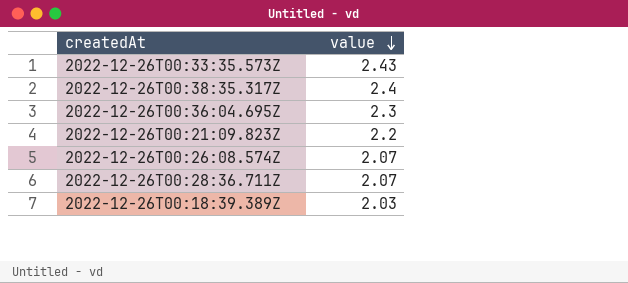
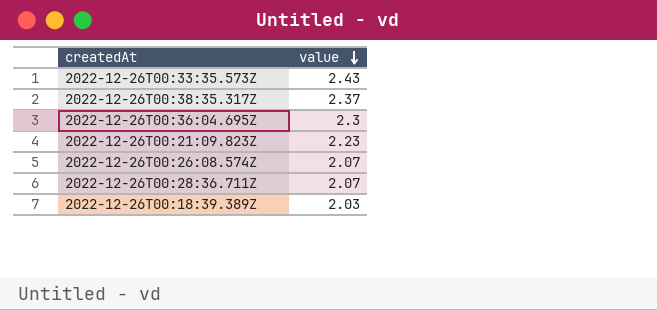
2022-12-26T00:38:35.317Z | value: 2.4 -> 2.37
2022-12-26T00:21:09.823Z | value: 2.2 -> 2.23

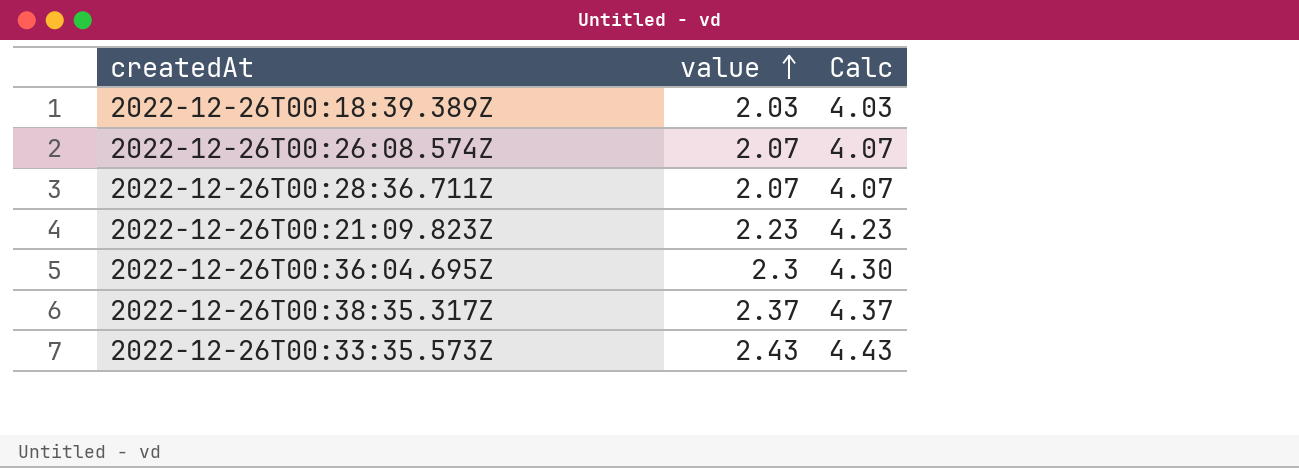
row order: value descending -> value ascending
column Calc | formula: none -> [value] + 2

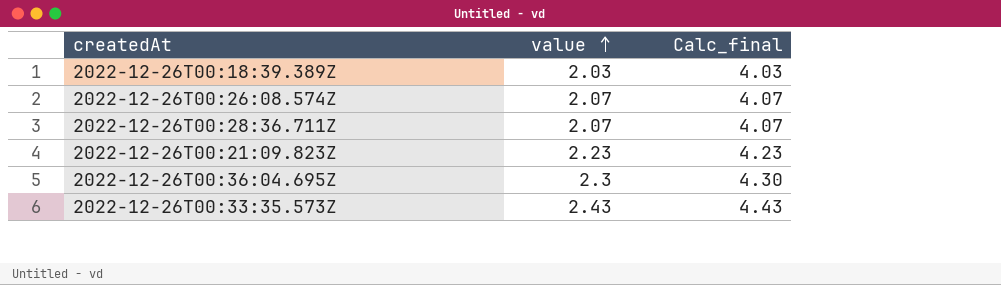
column name: Calc -> Calc_final
row 2022-12-26T00:38:35.317Z: 2.37 | 4.37 -> none

